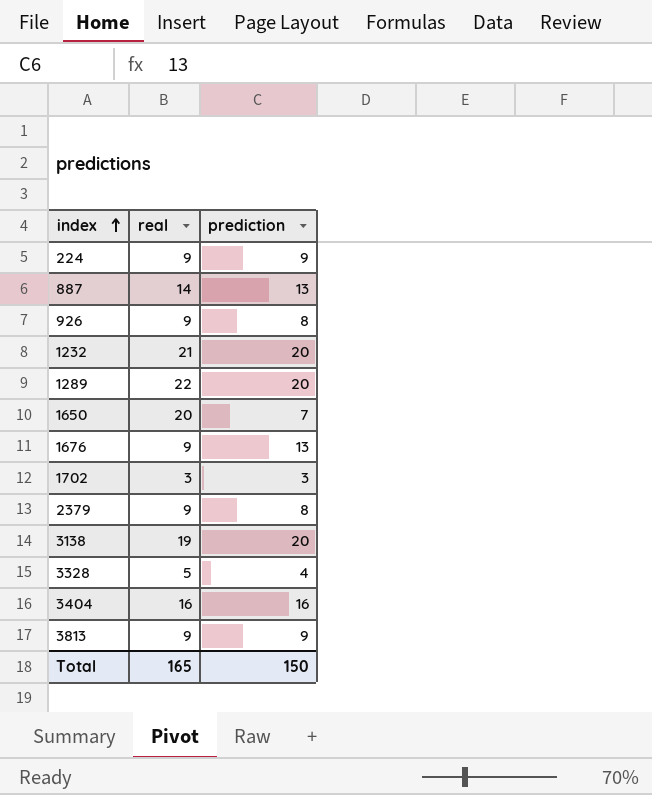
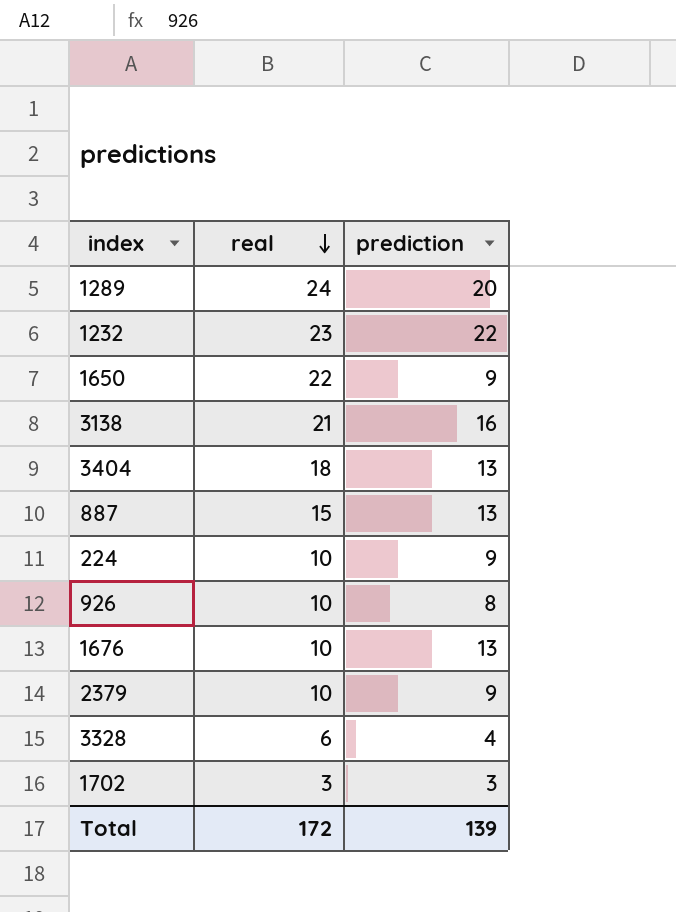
row order: index ascending -> real descending
row 3813: 9 | 9 -> none
1289 | real: 22 -> 24
1232 | real: 21 -> 23
1232 | prediction: 20 -> 22
1650 | real: 20 -> 22
1650 | prediction: 7 -> 9
3138 | real: 19 -> 21
3138 | prediction: 20 -> 16
3404 | real: 16 -> 18
3404 | prediction: 16 -> 13
887 | real: 14 -> 15
224 | real: 9 -> 10
926 | real: 9 -> 10
1676 | real: 9 -> 10
2379 | real: 9 -> 10
2379 | prediction: 8 -> 9
3328 | real: 5 -> 6
Total | real: 165 -> 172
Total | prediction: 150 -> 139

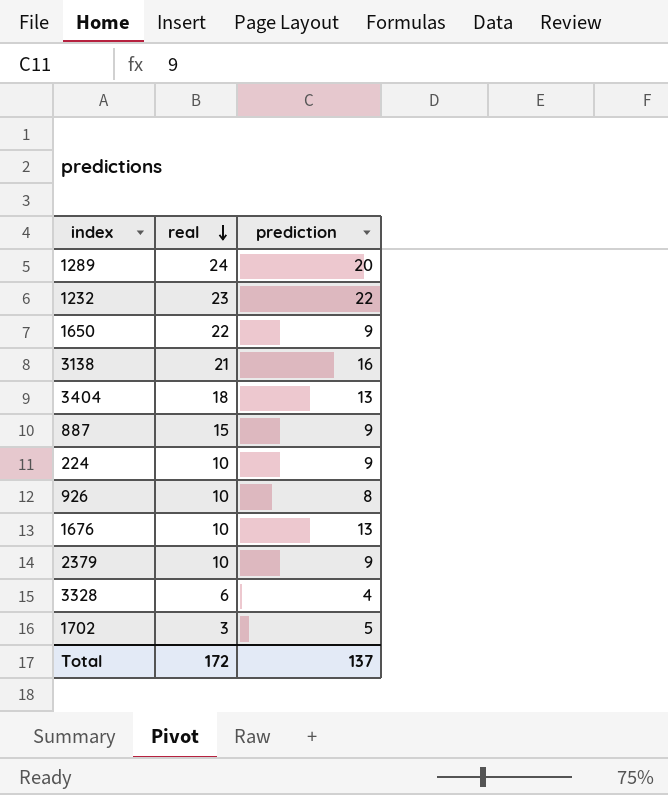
887 | prediction: 13 -> 9
1702 | prediction: 3 -> 5
Total | prediction: 139 -> 137

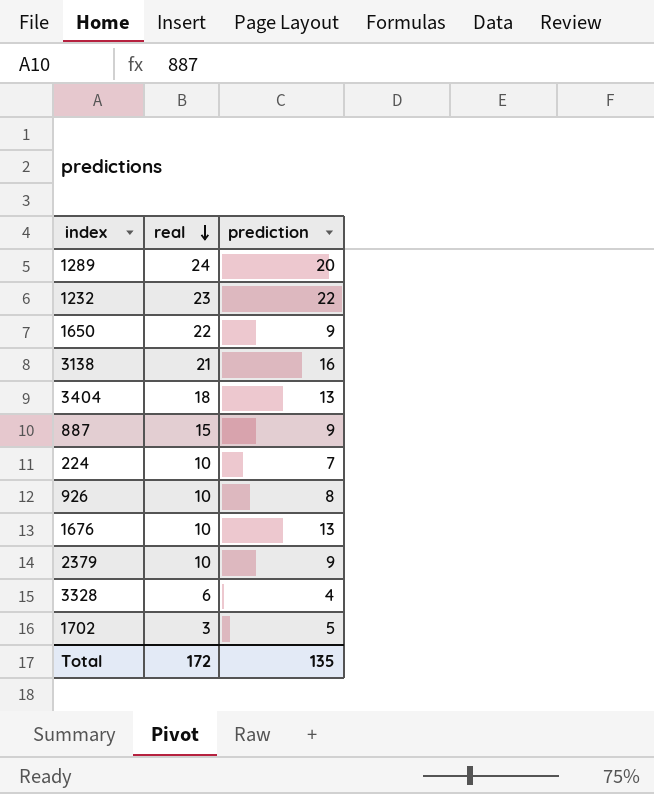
224 | prediction: 9 -> 7
Total | prediction: 137 -> 135

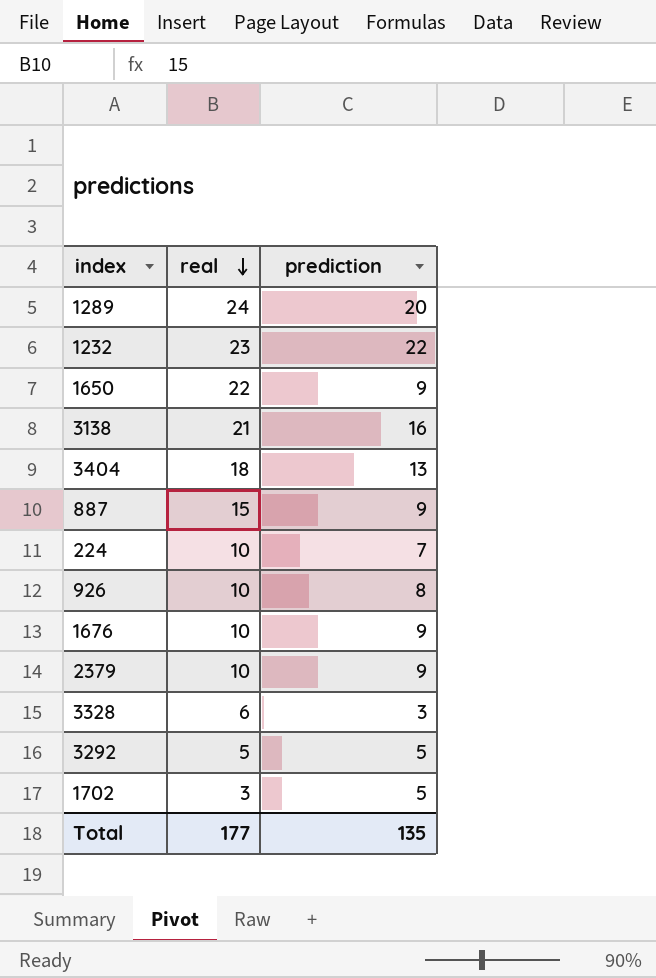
1676 | prediction: 13 -> 9
3328 | prediction: 4 -> 3
row 3292: none -> 5 | 5
Total | real: 172 -> 177

